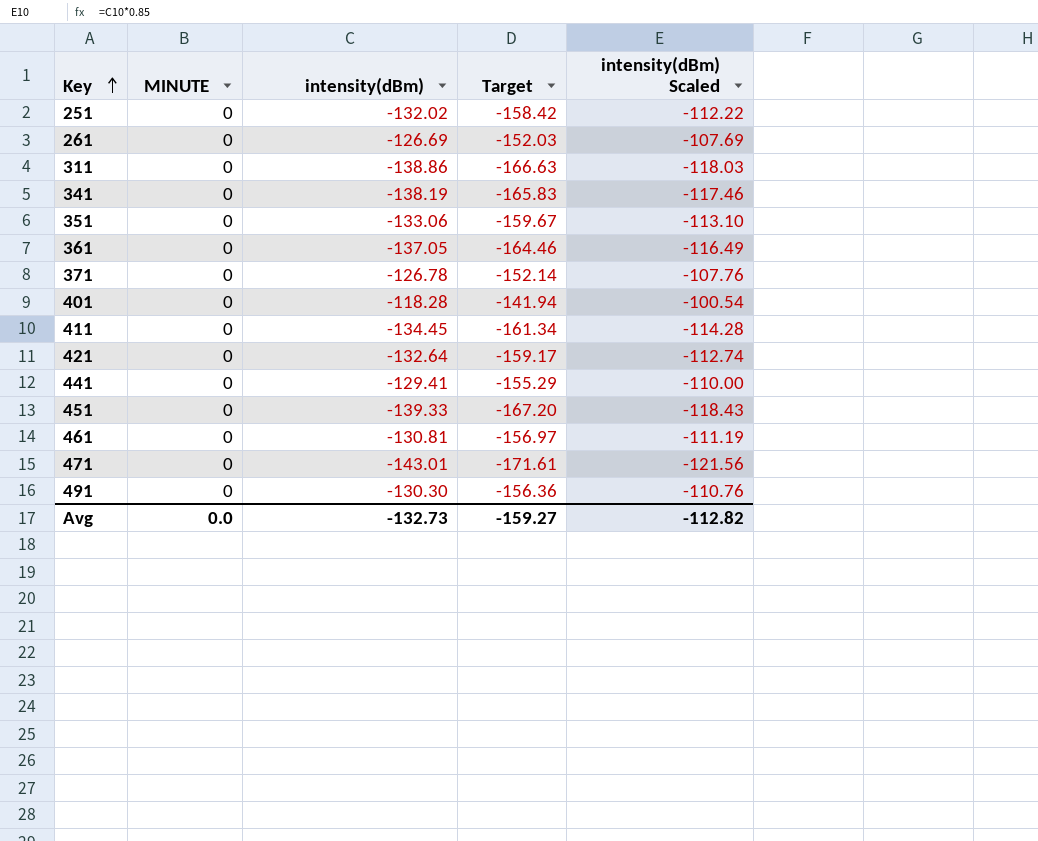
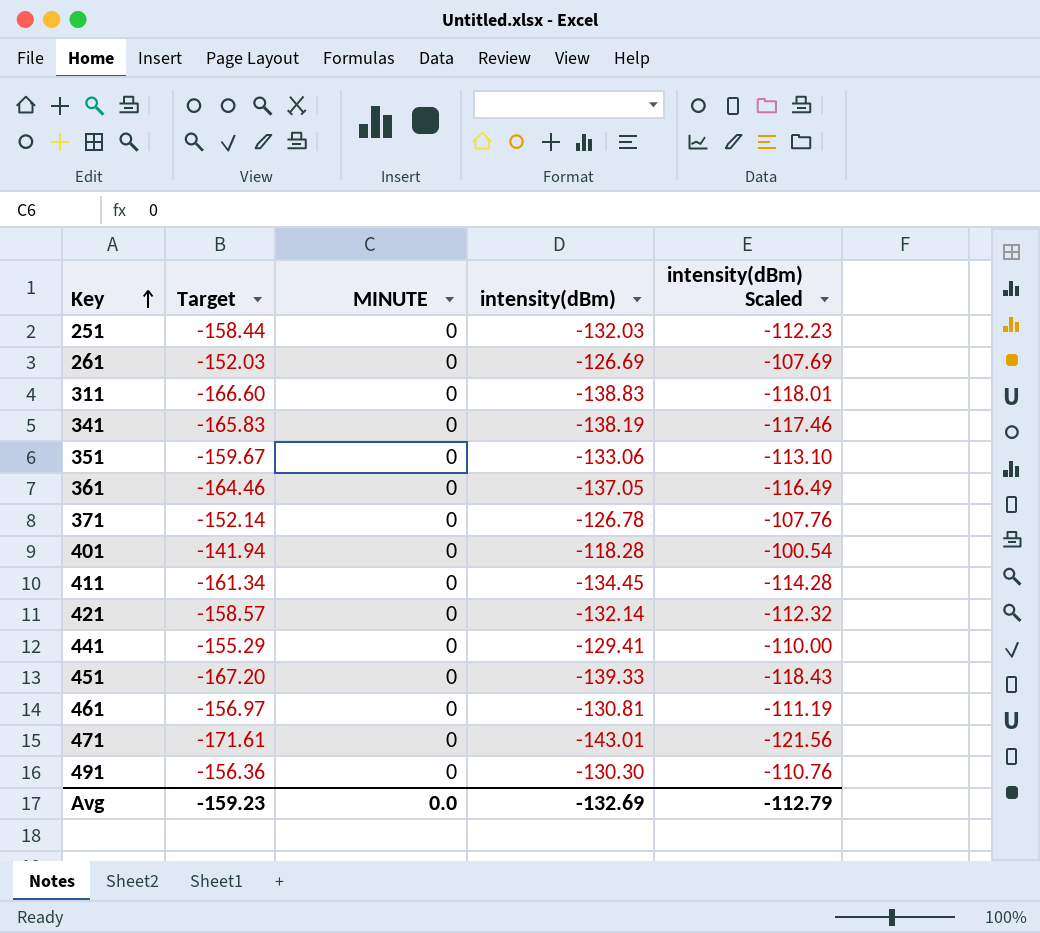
column Target | position: 4 -> 2
251 | Target: -158.42 -> -158.44
251 | intensity(dBm): -132.02 -> -132.03
251 | intensity(dBm) Scaled: -112.22 -> -112.23
311 | Target: -166.63 -> -166.60
311 | intensity(dBm): -138.86 -> -138.83
311 | intensity(dBm) Scaled: -118.03 -> -118.01
421 | Target: -159.17 -> -158.57
421 | intensity(dBm): -132.64 -> -132.14
421 | intensity(dBm) Scaled: -112.74 -> -112.32
Avg | Target: -159.27 -> -159.23
Avg | intensity(dBm): -132.73 -> -132.69
Avg | intensity(dBm) Scaled: -112.82 -> -112.79

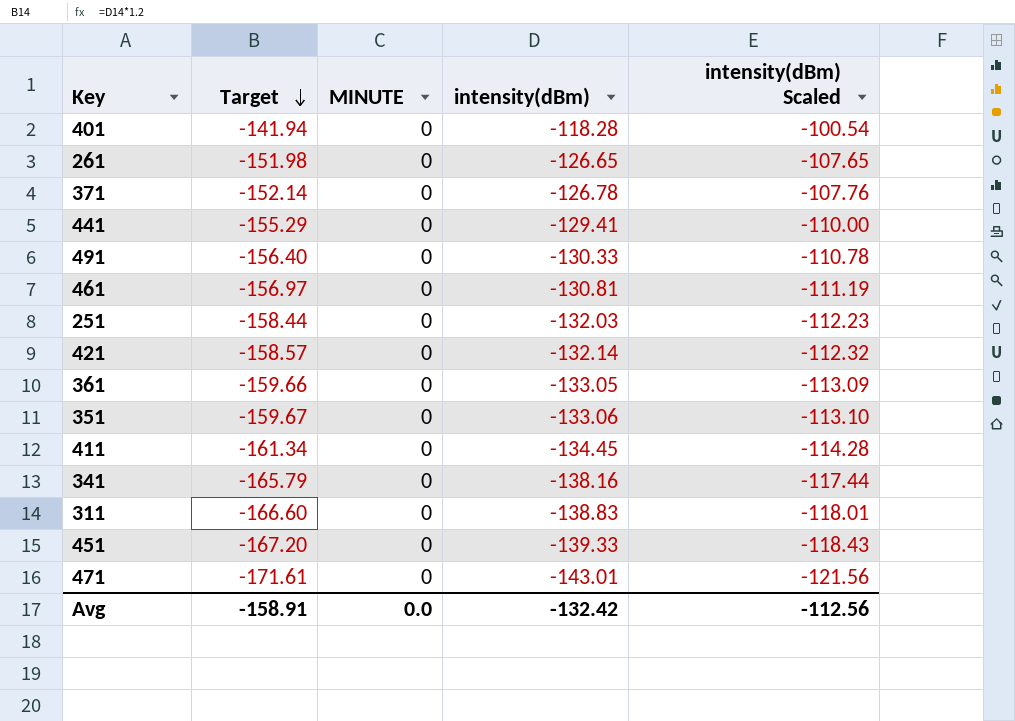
row order: Key ascending -> Target descending
261 | Target: -152.03 -> -151.98
261 | intensity(dBm): -126.69 -> -126.65
261 | intensity(dBm) Scaled: -107.69 -> -107.65
491 | Target: -156.36 -> -156.40
491 | intensity(dBm): -130.30 -> -130.33
491 | intensity(dBm) Scaled: -110.76 -> -110.78
361 | Target: -164.46 -> -159.66
361 | intensity(dBm): -137.05 -> -133.05
361 | intensity(dBm) Scaled: -116.49 -> -113.09
341 | Target: -165.83 -> -165.79
341 | intensity(dBm): -138.19 -> -138.16
341 | intensity(dBm) Scaled: -117.46 -> -117.44
Avg | Target: -159.23 -> -158.91
Avg | intensity(dBm): -132.69 -> -132.42
Avg | intensity(dBm) Scaled: -112.79 -> -112.56

